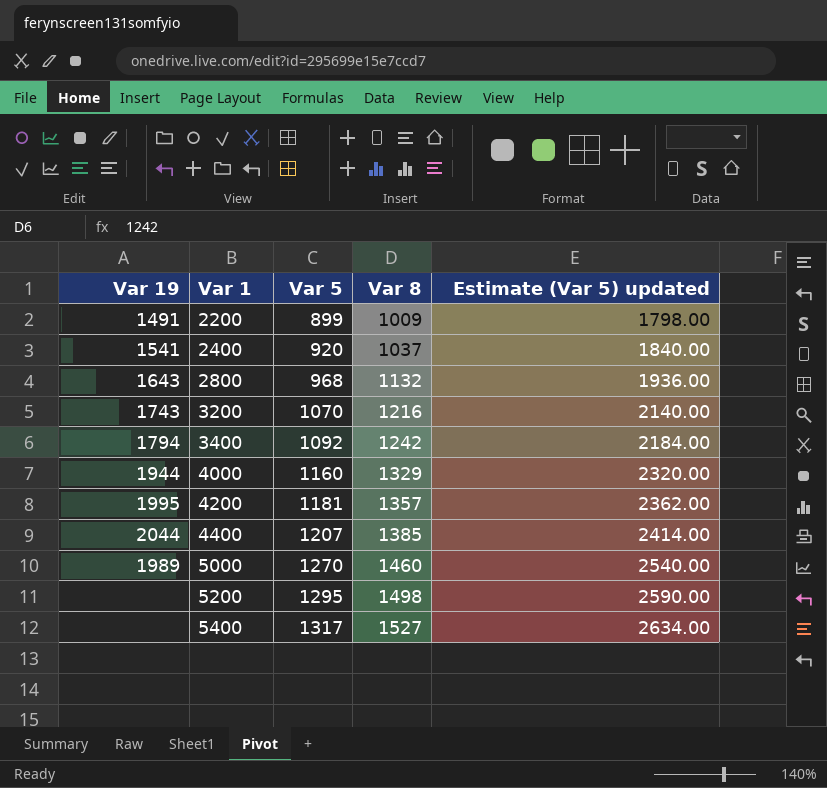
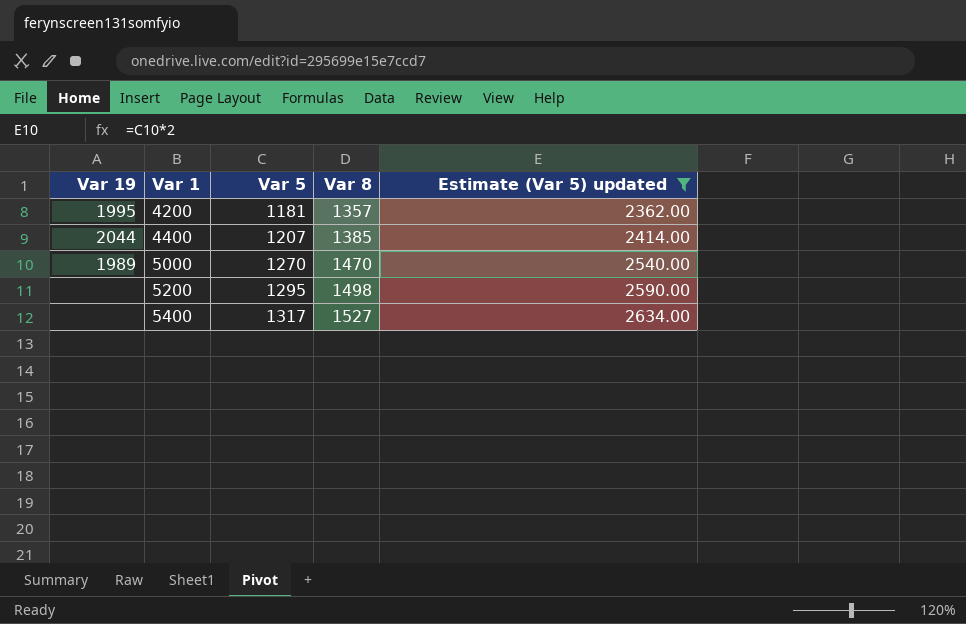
filter: none -> Estimate (Var 5) updated >= 2362.00
5000 | Var 8: 1460 -> 1470

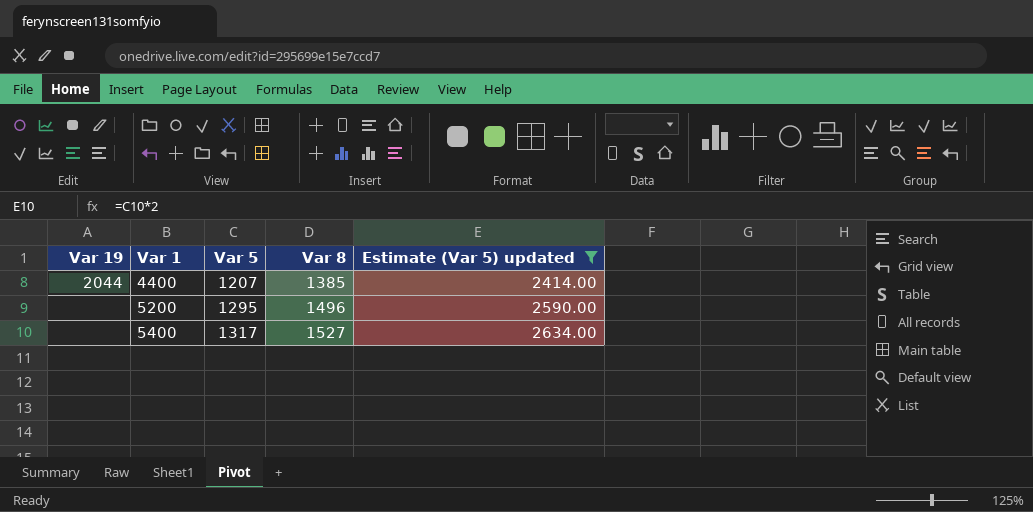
row 4200: 1995 | 1181 | 1357 | 2362.00 -> none
row 5000: 1989 | 1270 | 1470 | 2540.00 -> none
5200 | Var 8: 1498 -> 1496

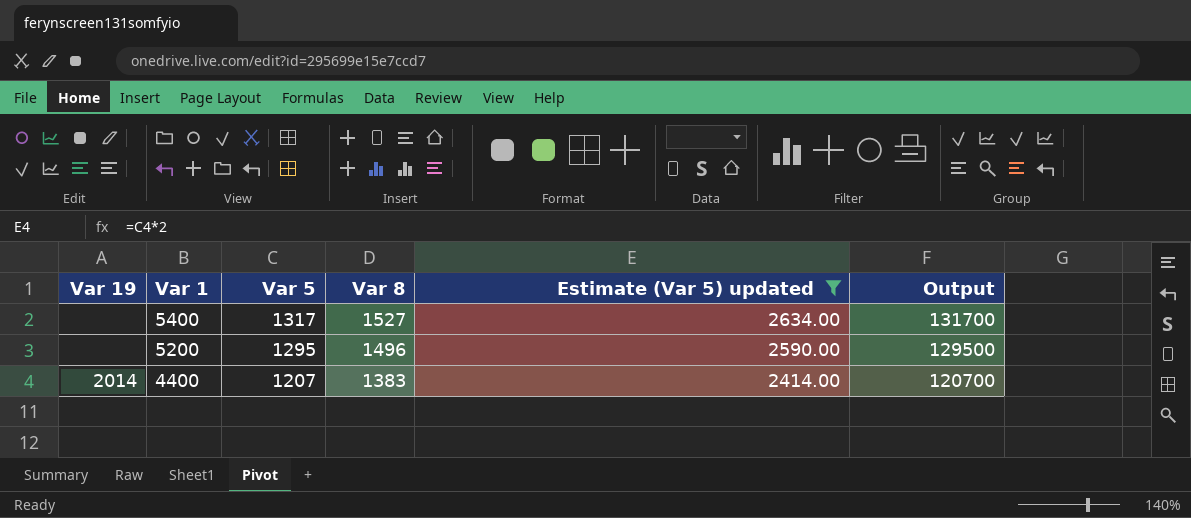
row order: Var 1 ascending -> Var 1 descending
column Output | formula: none -> [Var 5] * 100
4400 | Var 19: 2044 -> 2014
4400 | Var 8: 1385 -> 1383

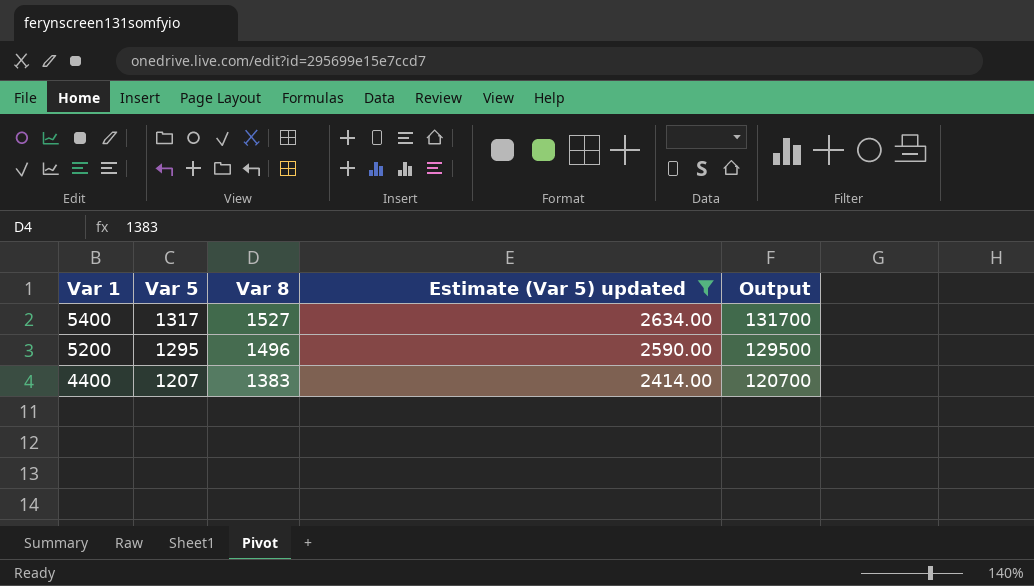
column Var 19 | position: 1 -> none

